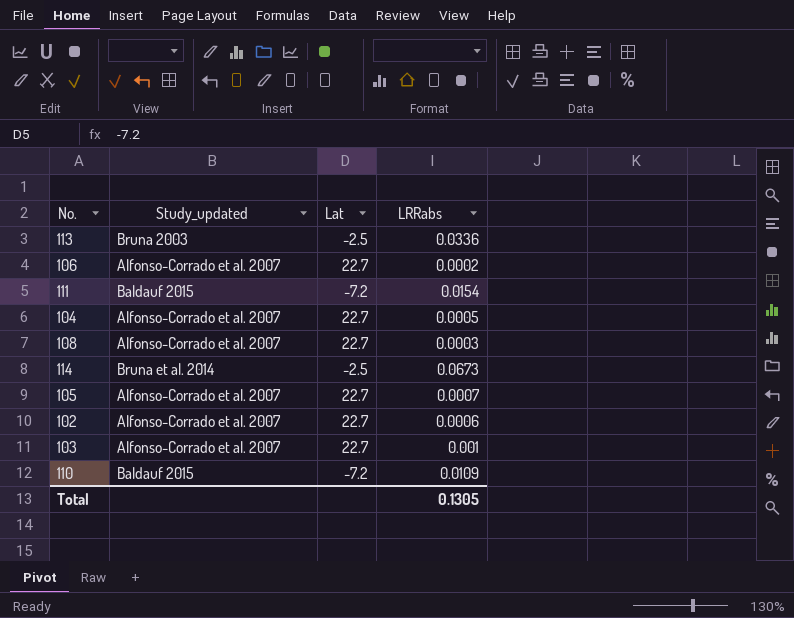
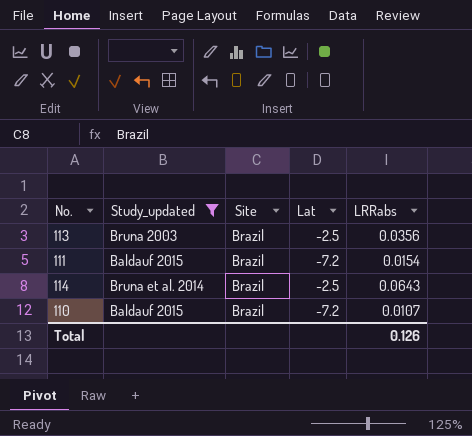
filter: none -> Study_updated != Alfonso-Corrado et al. 2007
column Site | position: none -> 3
113 | LRRabs: 0.0336 -> 0.0356
114 | LRRabs: 0.0673 -> 0.0643
110 | LRRabs: 0.0109 -> 0.0107
Total | LRRabs: 0.1305 -> 0.126

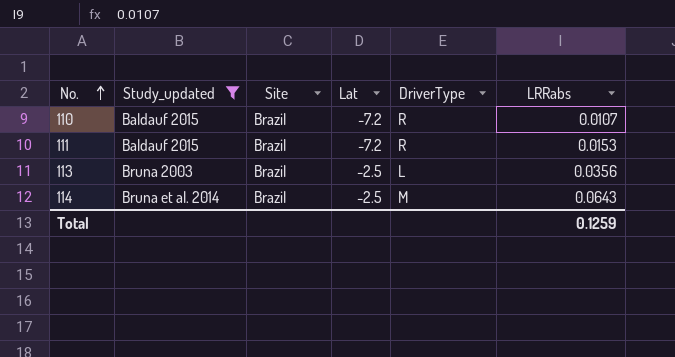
row order: none -> No. ascending
column DriverType | position: none -> 5
111 | LRRabs: 0.0154 -> 0.0153
Total | LRRabs: 0.126 -> 0.1259

